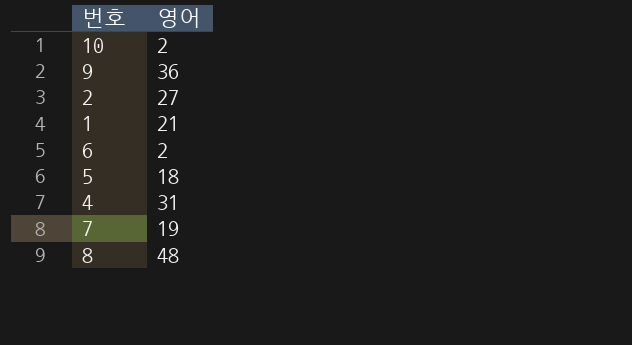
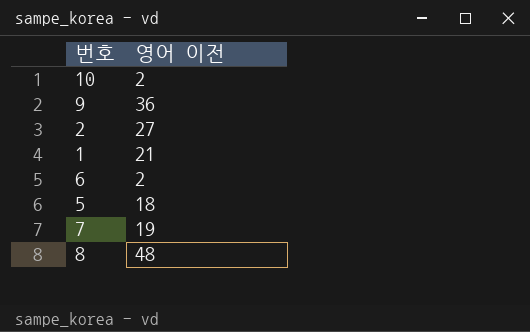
column name: 영어 -> 영어 이전
row 4: 31 -> none

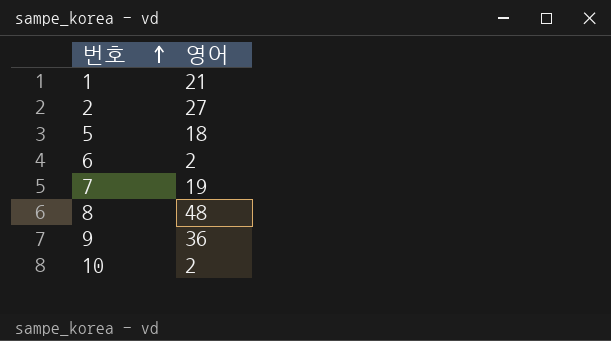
row order: none -> 번호 ascending
column name: 영어 이전 -> 영어

